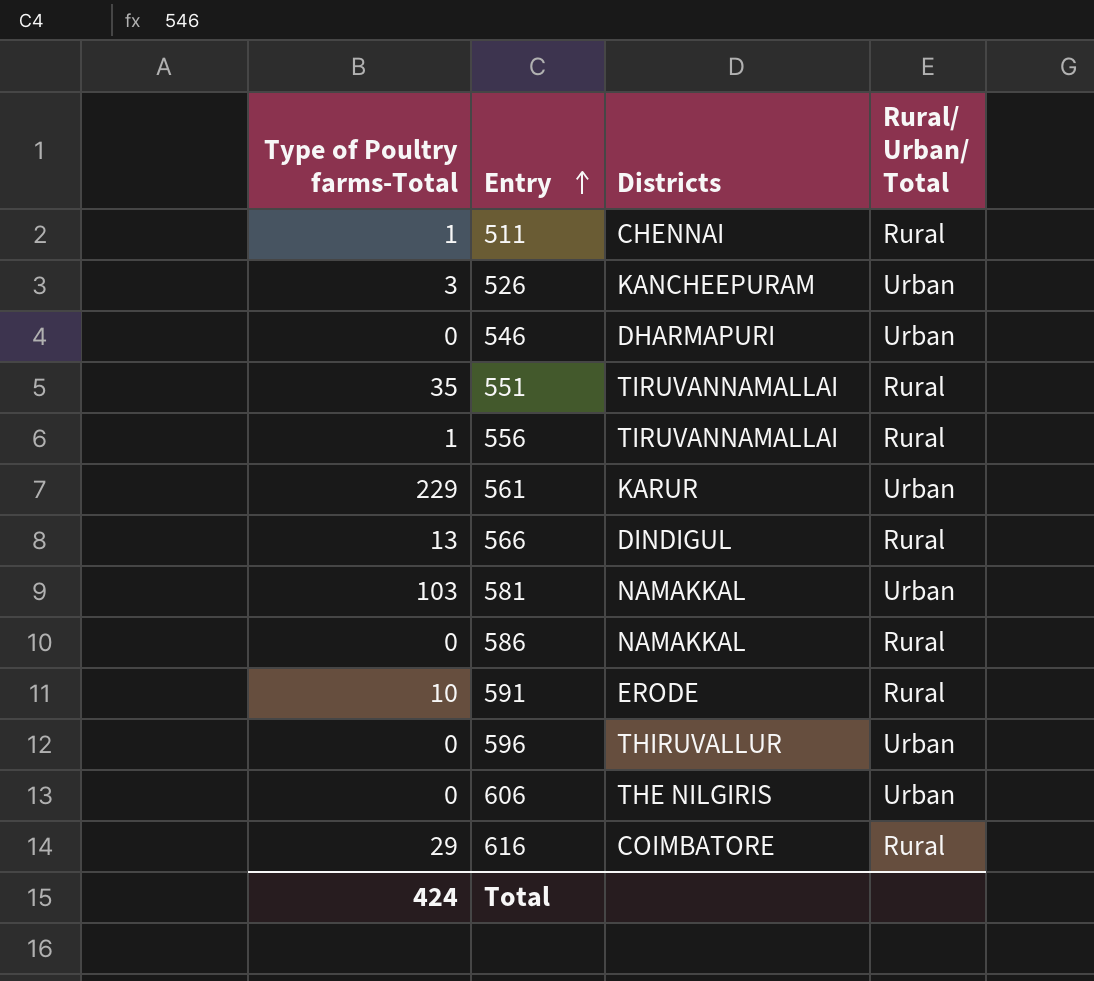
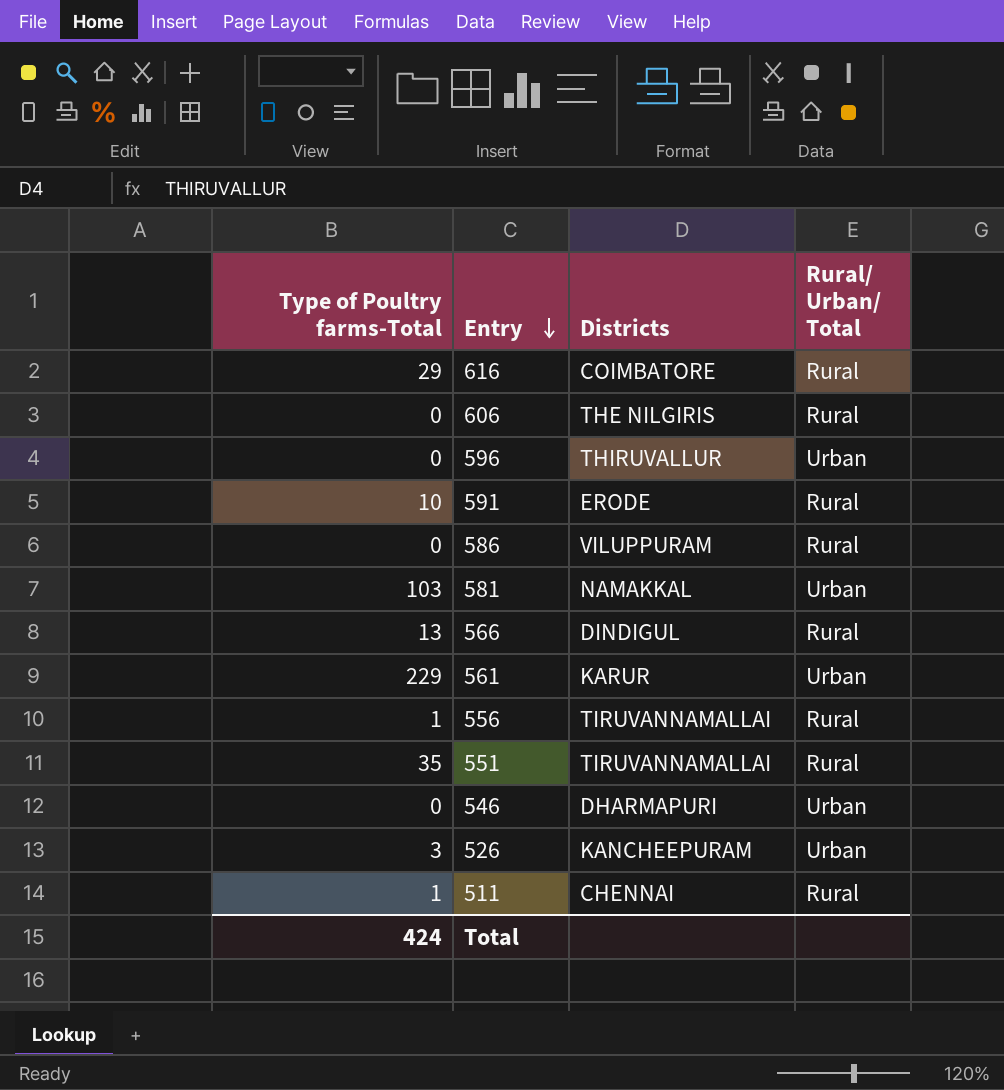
row order: Entry ascending -> Entry descending
606 | Rural/ Urban/ Total: Urban -> Rural
586 | Districts: NAMAKKAL -> VILUPPURAM

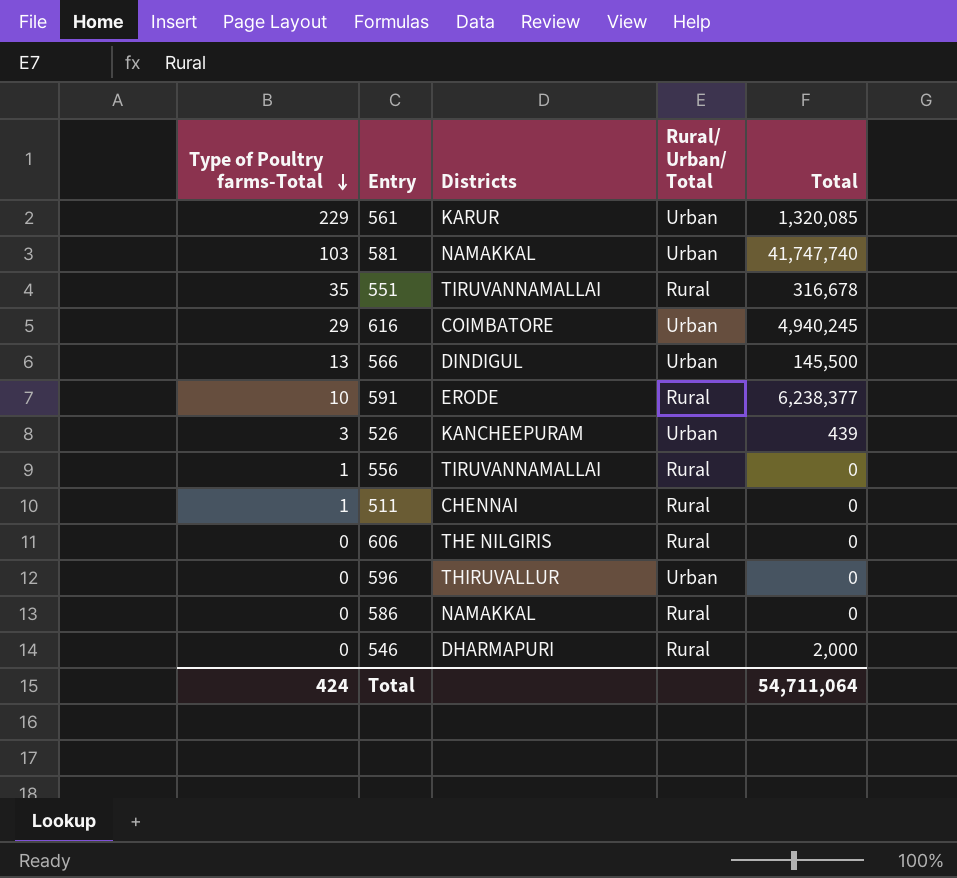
row order: Entry descending -> Type of Poultry farms-Total descending
column Total | position: none -> 5
616 | Rural/ Urban/ Total: Rural -> Urban
566 | Rural/ Urban/ Total: Rural -> Urban
586 | Districts: VILUPPURAM -> NAMAKKAL
546 | Rural/ Urban/ Total: Urban -> Rural

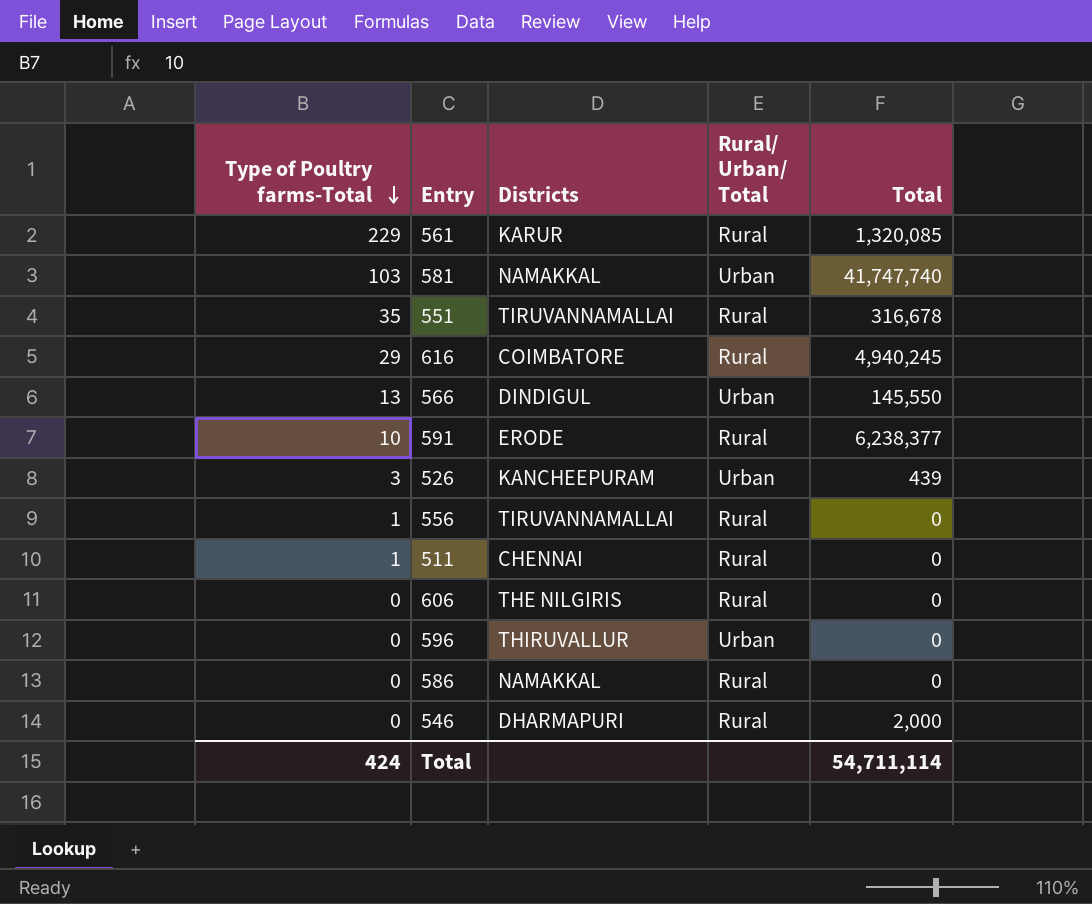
561 | Rural/ Urban/ Total: Urban -> Rural
616 | Rural/ Urban/ Total: Urban -> Rural
566 | Total: 145,500 -> 145,550
Total | Total: 54,711,064 -> 54,711,114

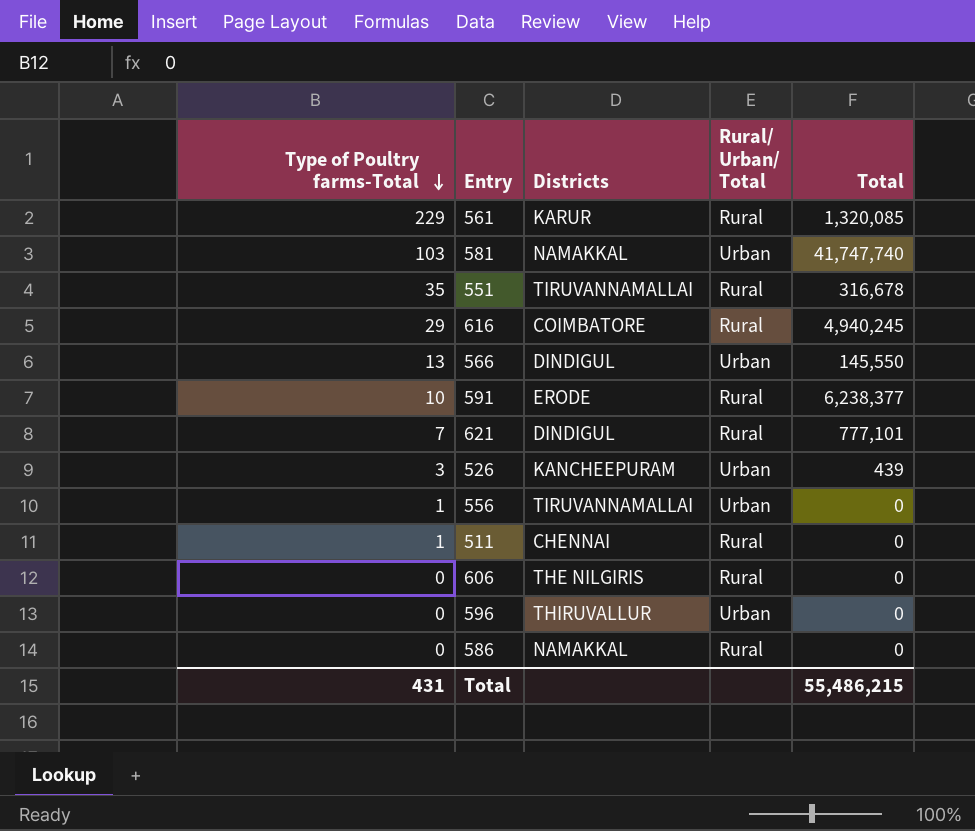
row 546: 0 | DHARMAPURI | Rural | 2,000 -> none
row 621: none -> 7 | DINDIGUL | Rural | 777,101
556 | Rural/ Urban/ Total: Rural -> Urban
Total | Type of Poultry farms-Total: 424 -> 431
Total | Total: 54,711,114 -> 55,486,215

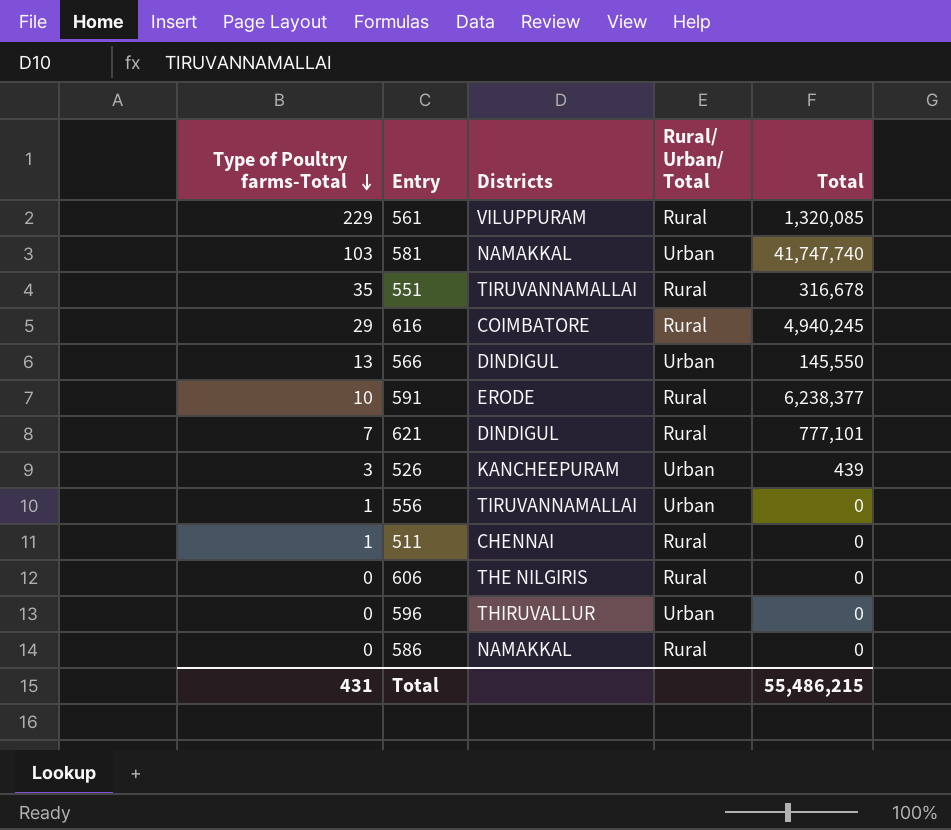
561 | Districts: KARUR -> VILUPPURAM

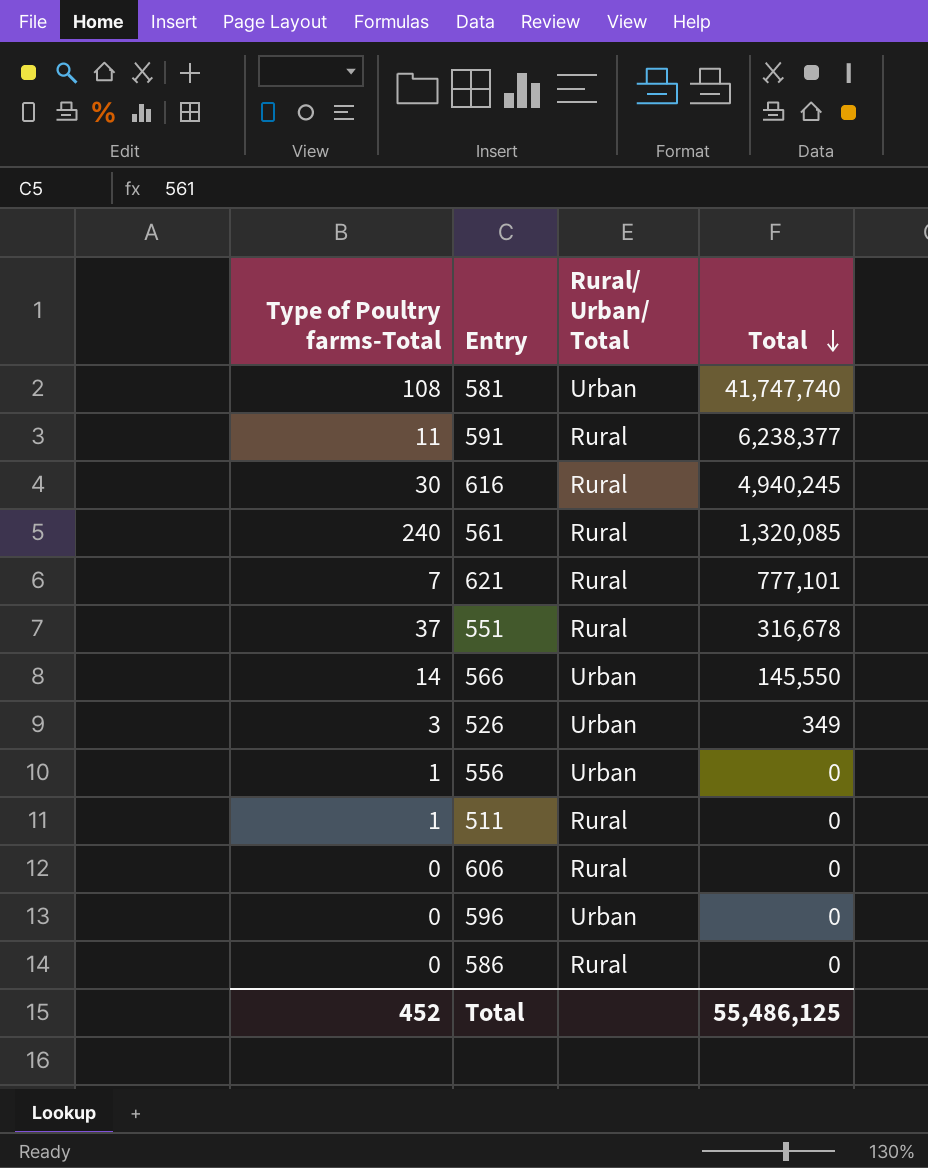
row order: Type of Poultry farms-Total descending -> Total descending
column Districts | position: 3 -> none
581 | Type of Poultry farms-Total: 103 -> 108
591 | Type of Poultry farms-Total: 10 -> 11
616 | Type of Poultry farms-Total: 29 -> 30
561 | Type of Poultry farms-Total: 229 -> 240
551 | Type of Poultry farms-Total: 35 -> 37
566 | Type of Poultry farms-Total: 13 -> 14
526 | Total: 439 -> 349
Total | Type of Poultry farms-Total: 431 -> 452
Total | Total: 55,486,215 -> 55,486,125

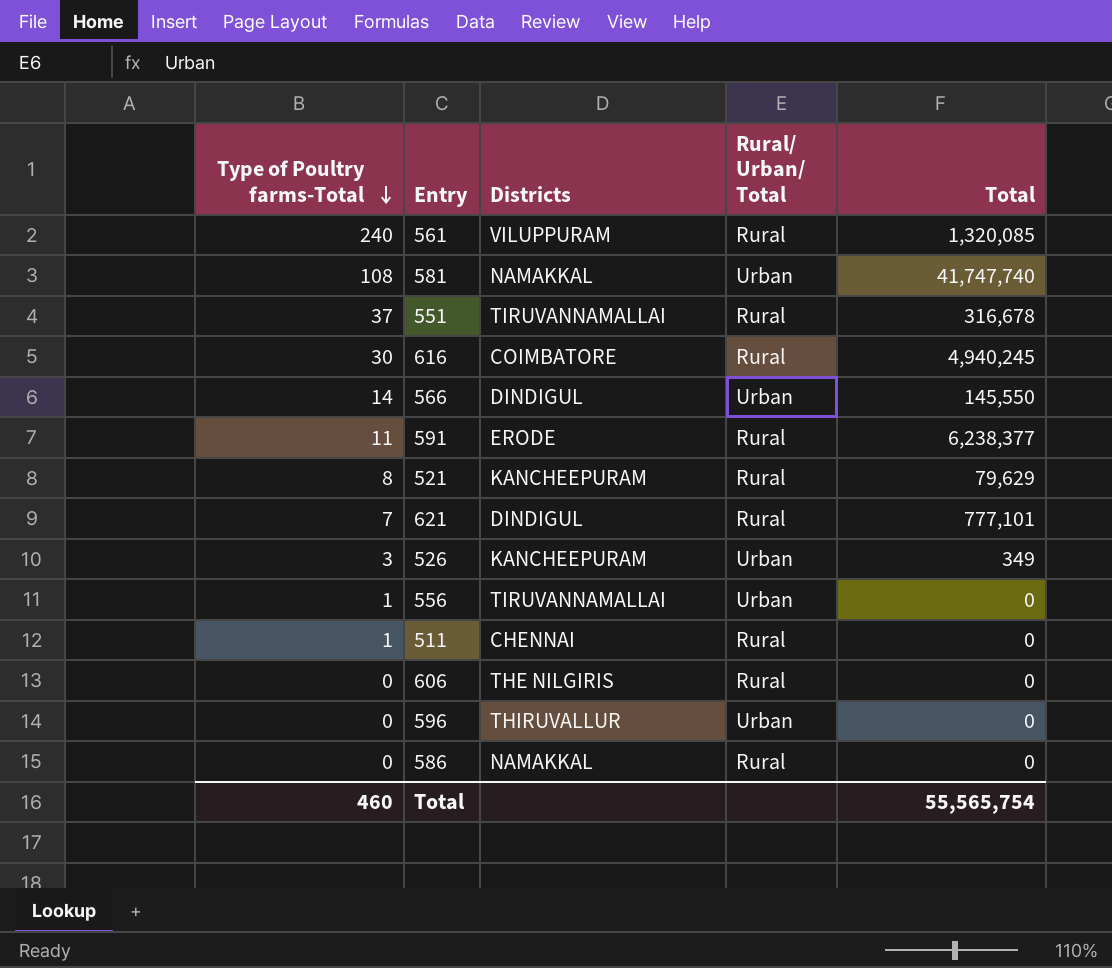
row order: Total descending -> Type of Poultry farms-Total descending
column Districts | position: none -> 3
row 521: none -> 8 | KANCHEEPURAM | Rural | 79,629
Total | Type of Poultry farms-Total: 452 -> 460
Total | Total: 55,486,125 -> 55,565,754

